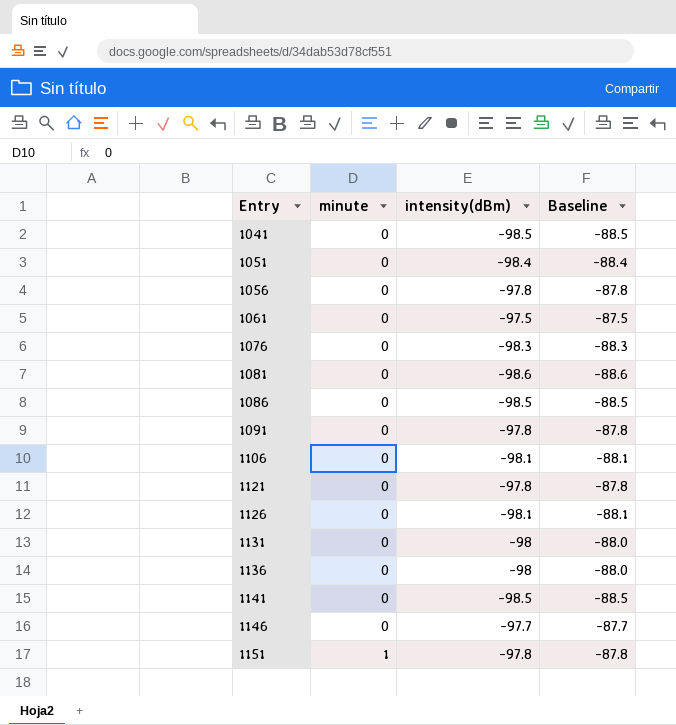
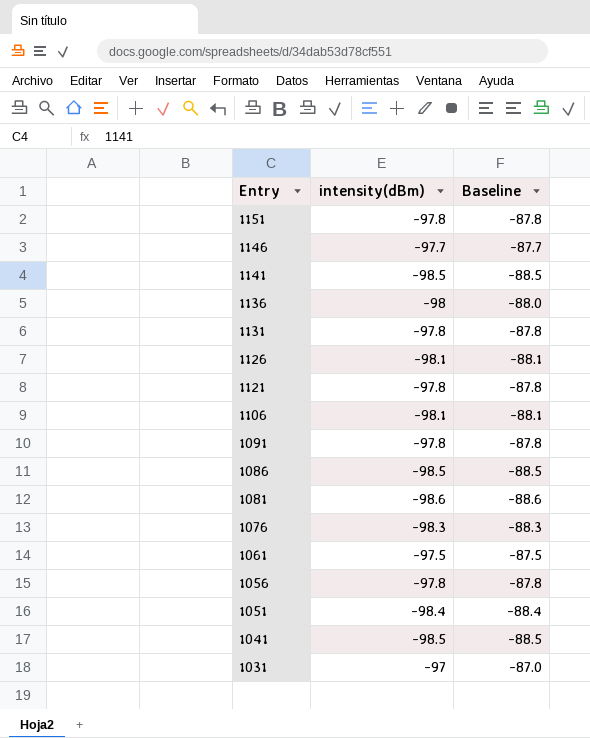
row order: Entry ascending -> Entry descending
column minute | position: 2 -> none
1131 | intensity(dBm): -98 -> -97.8
1131 | Baseline: -88.0 -> -87.8
row 1031: none -> -97 | -87.0

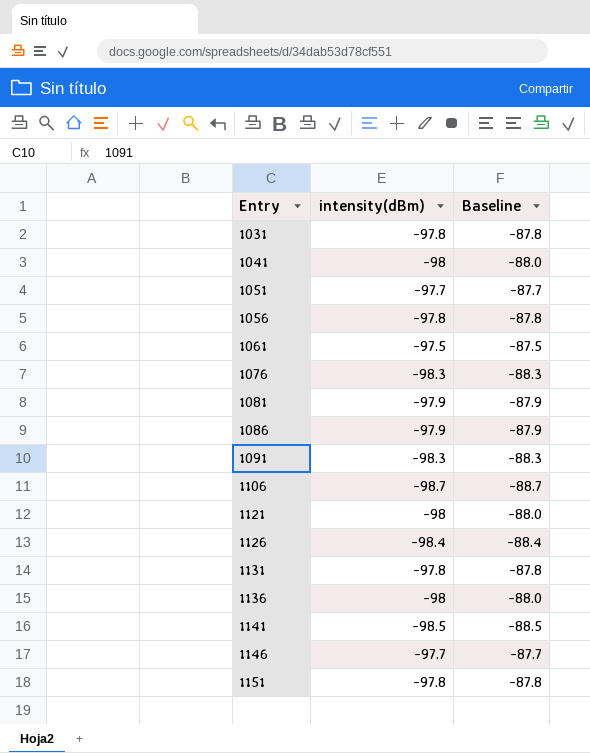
row order: Entry descending -> Entry ascending
1031 | intensity(dBm): -97 -> -97.8
1031 | Baseline: -87.0 -> -87.8
1041 | intensity(dBm): -98.5 -> -98
1041 | Baseline: -88.5 -> -88.0
1051 | intensity(dBm): -98.4 -> -97.7
1051 | Baseline: -88.4 -> -87.7
1081 | intensity(dBm): -98.6 -> -97.9
1081 | Baseline: -88.6 -> -87.9
1086 | intensity(dBm): -98.5 -> -97.9
1086 | Baseline: -88.5 -> -87.9
1091 | intensity(dBm): -97.8 -> -98.3
1091 | Baseline: -87.8 -> -88.3
1106 | intensity(dBm): -98.1 -> -98.7
1106 | Baseline: -88.1 -> -88.7
1121 | intensity(dBm): -97.8 -> -98
1121 | Baseline: -87.8 -> -88.0
1126 | intensity(dBm): -98.1 -> -98.4
1126 | Baseline: -88.1 -> -88.4

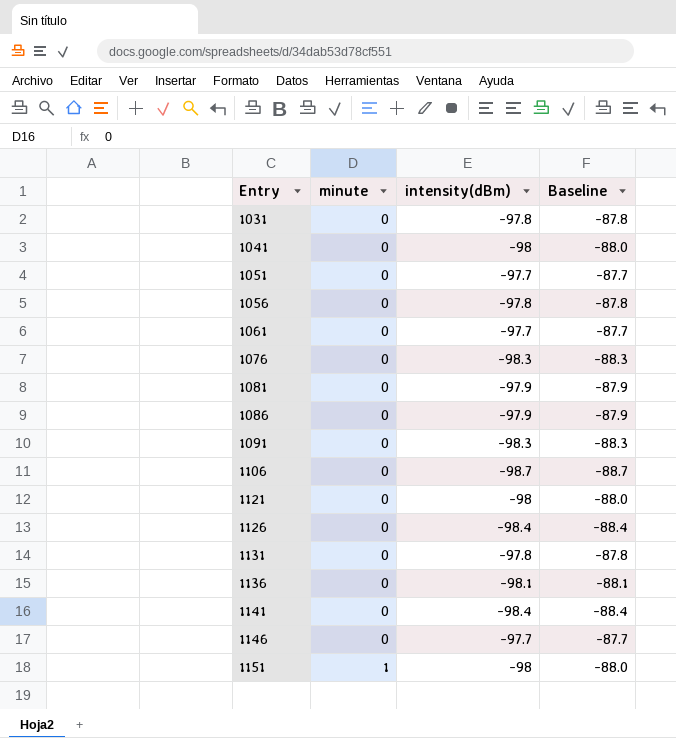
column minute | position: none -> 2
1061 | intensity(dBm): -97.5 -> -97.7
1061 | Baseline: -87.5 -> -87.7
1136 | intensity(dBm): -98 -> -98.1
1136 | Baseline: -88.0 -> -88.1
1141 | intensity(dBm): -98.5 -> -98.4
1141 | Baseline: -88.5 -> -88.4
1151 | intensity(dBm): -97.8 -> -98
1151 | Baseline: -87.8 -> -88.0

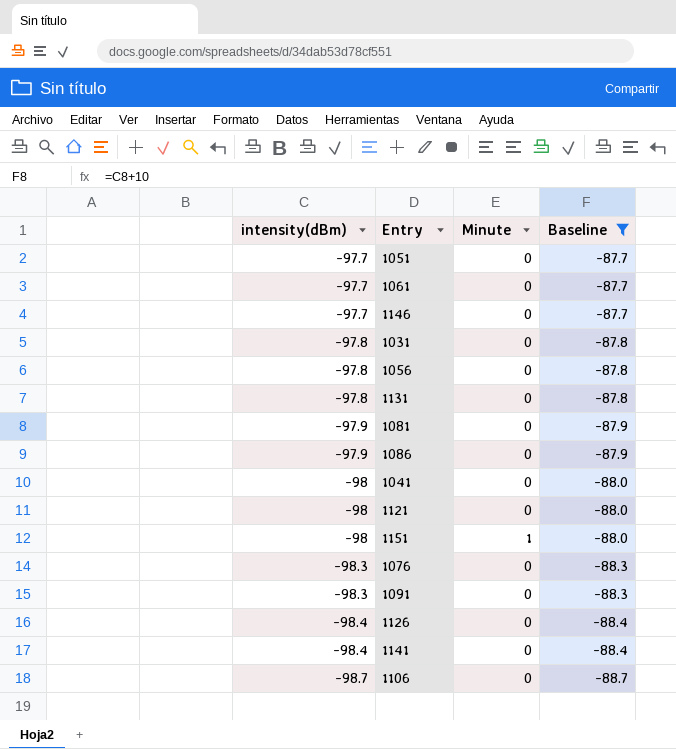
filter: none -> Baseline != -88.1
row order: Entry ascending -> intensity(dBm) descending
column intensity(dBm) | position: 3 -> 1
column name: minute -> Minute

